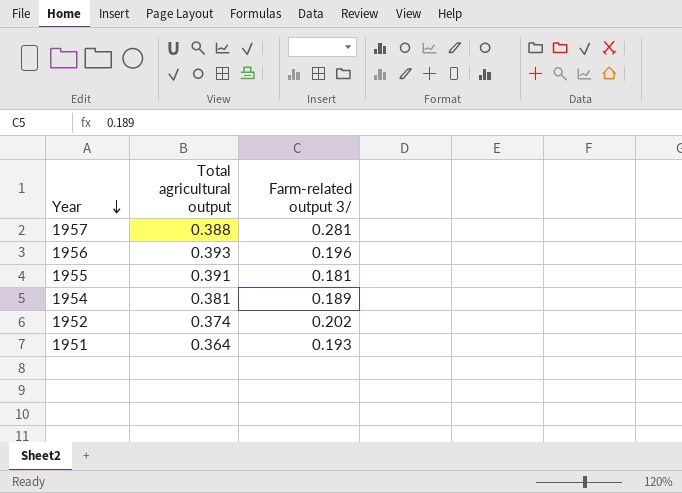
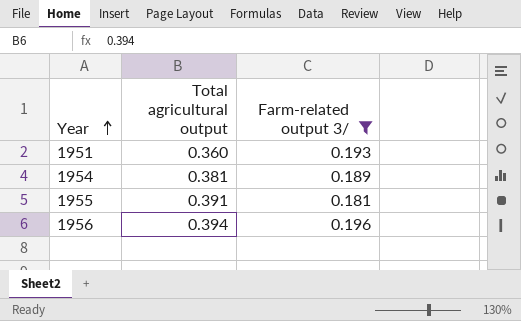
filter: none -> Farm-related output 3/ <= 0.196
row order: Year descending -> Year ascending
1951 | Total agricultural output: 0.364 -> 0.360
1956 | Total agricultural output: 0.393 -> 0.394

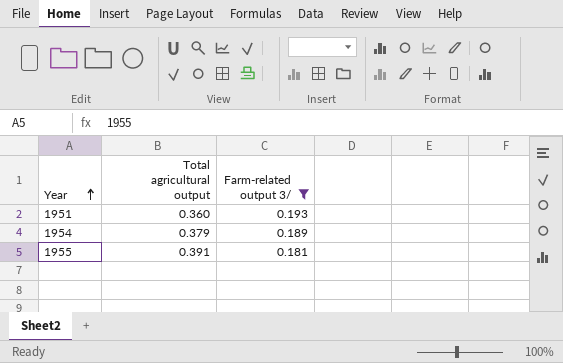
row 1956: 0.394 | 0.196 -> none
1954 | Total agricultural output: 0.381 -> 0.379

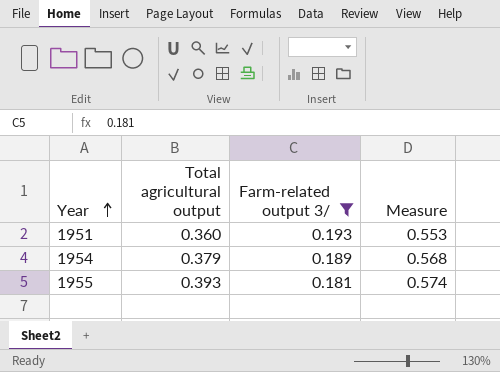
column Measure | formula: none -> [Total agricultural output] + [Farm-related output 3/]
1955 | Total agricultural output: 0.391 -> 0.393

